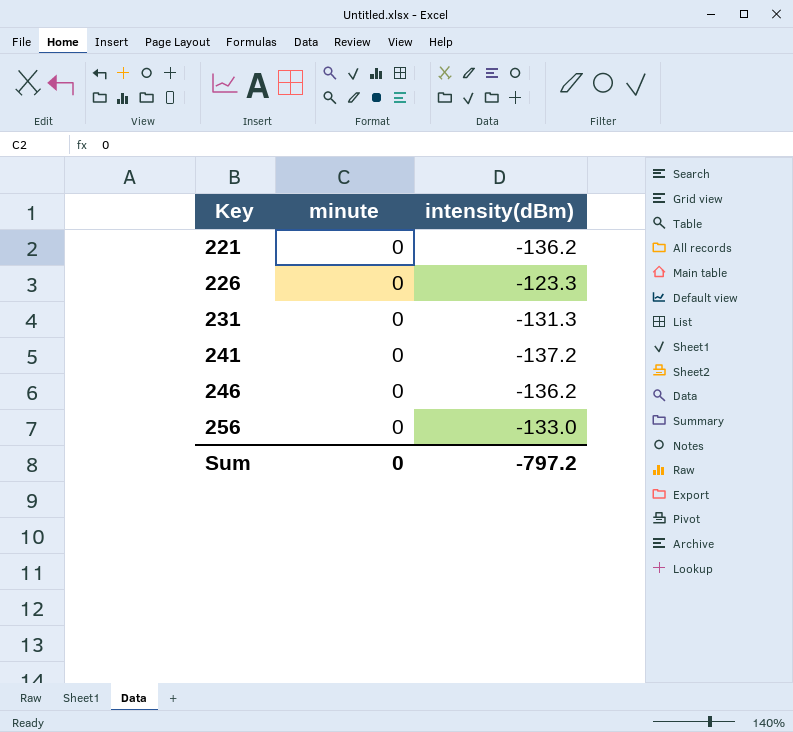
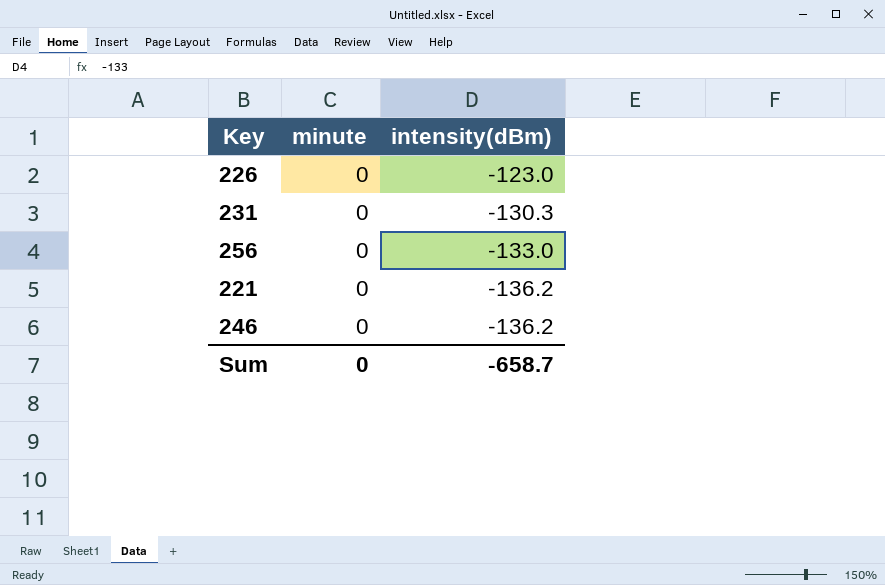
row order: Key ascending -> intensity(dBm) descending
row 241: 0 | -137.2 -> none
226 | intensity(dBm): -123.3 -> -123.0
231 | intensity(dBm): -131.3 -> -130.3
Sum | intensity(dBm): -797.2 -> -658.7

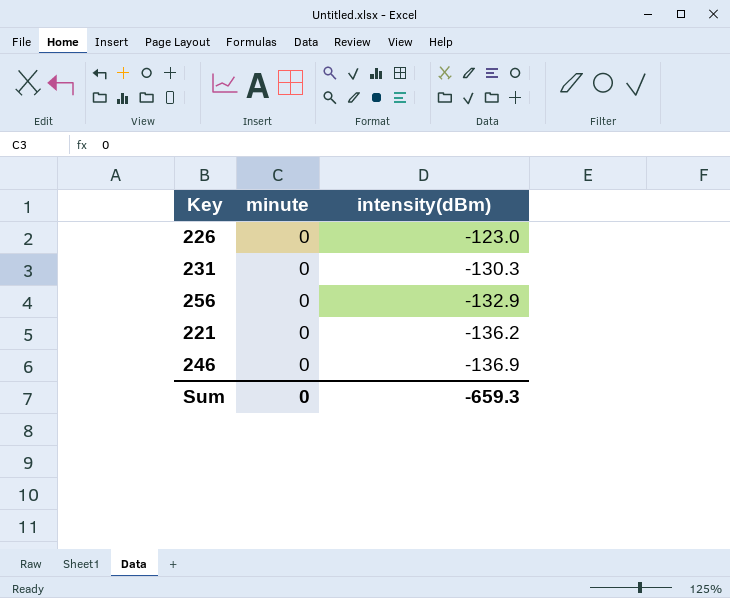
256 | intensity(dBm): -133.0 -> -132.9
246 | intensity(dBm): -136.2 -> -136.9
Sum | intensity(dBm): -658.7 -> -659.3

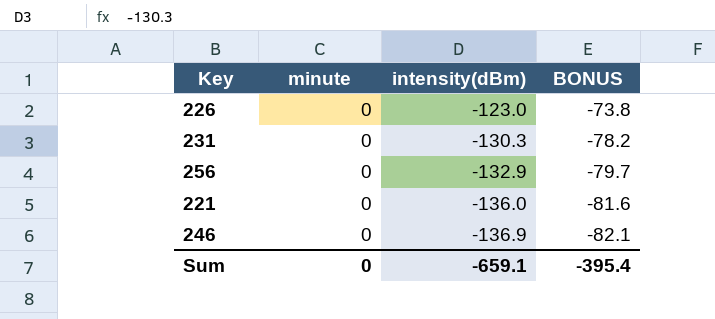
column BONUS | formula: none -> [intensity(dBm)] * 0.6
221 | intensity(dBm): -136.2 -> -136.0
Sum | intensity(dBm): -659.3 -> -659.1

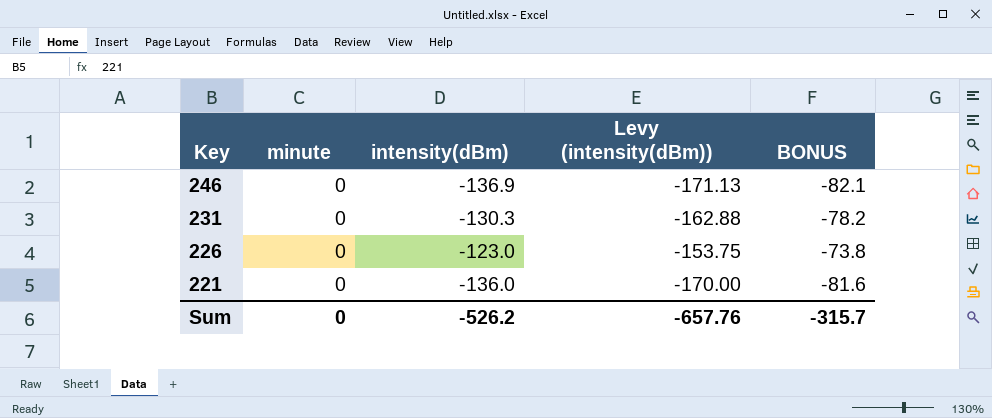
row order: intensity(dBm) descending -> Key descending
column Levy (intensity(dBm)) | formula: none -> [intensity(dBm)] * 1.25
row 256: 0 | -132.9 | -79.7 -> none
Sum | intensity(dBm): -659.1 -> -526.2
Sum | BONUS: -395.4 -> -315.7

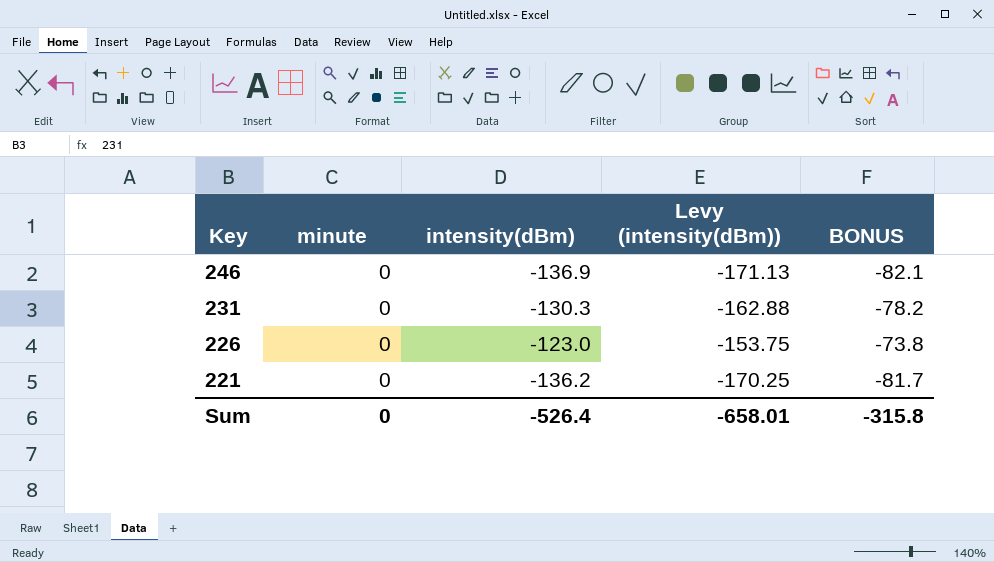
221 | intensity(dBm): -136.0 -> -136.2
221 | Levy (intensity(dBm)): -170.00 -> -170.25
221 | BONUS: -81.6 -> -81.7
Sum | intensity(dBm): -526.2 -> -526.4
Sum | Levy (intensity(dBm)): -657.76 -> -658.01
Sum | BONUS: -315.7 -> -315.8

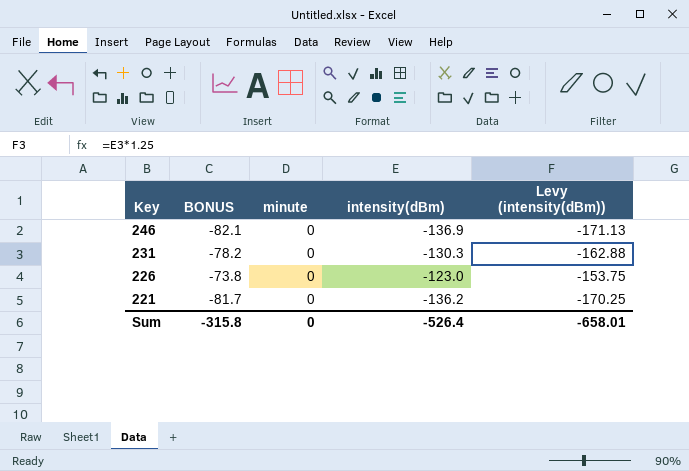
column BONUS | position: 5 -> 2

